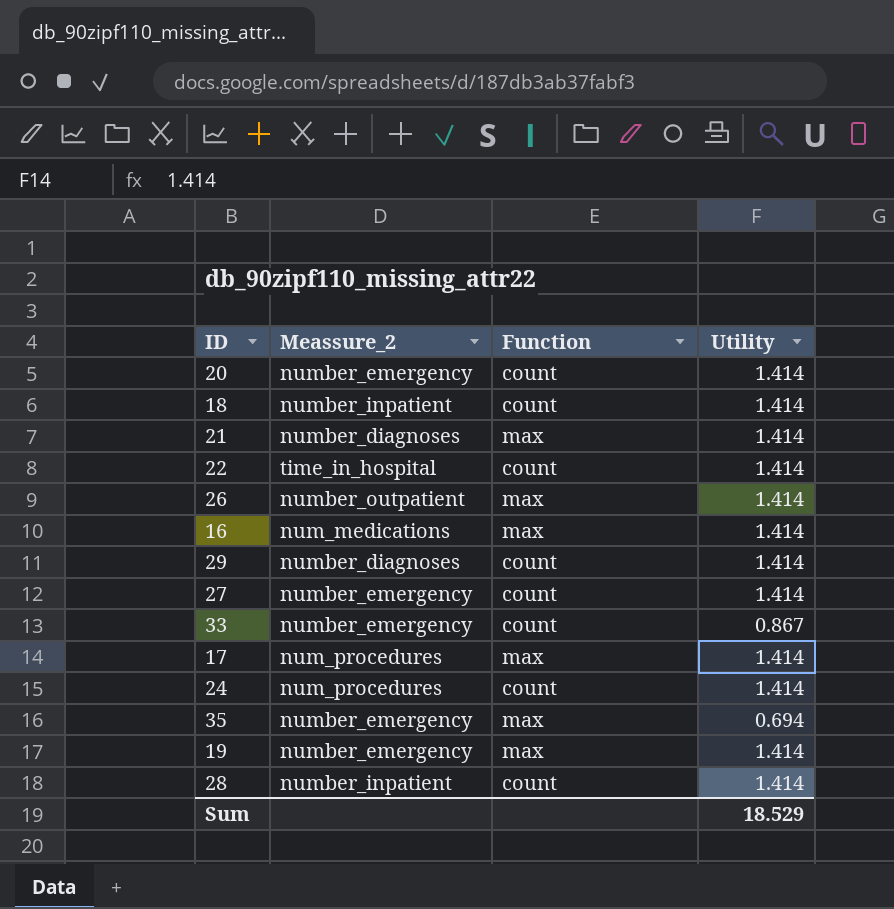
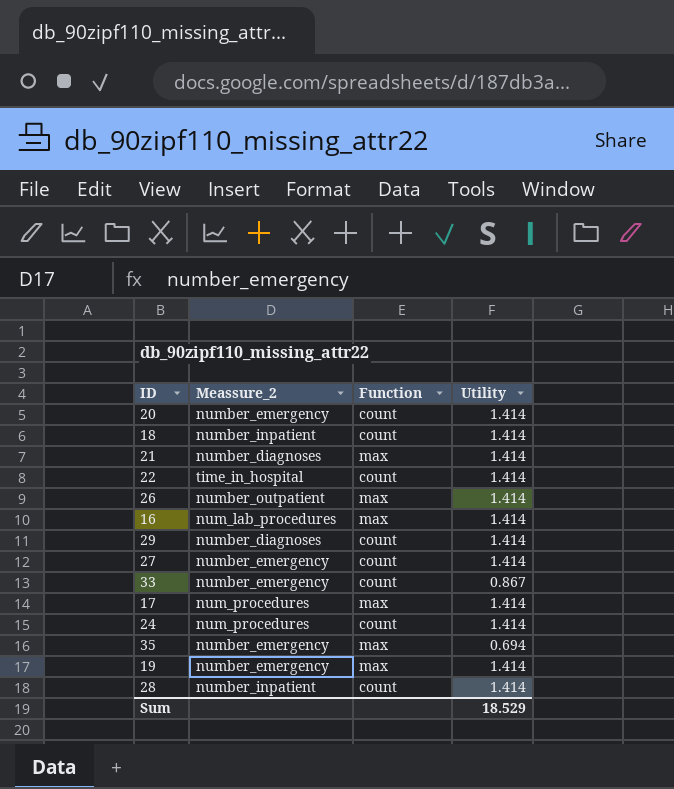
16 | Meassure_2: num_medications -> num_lab_procedures

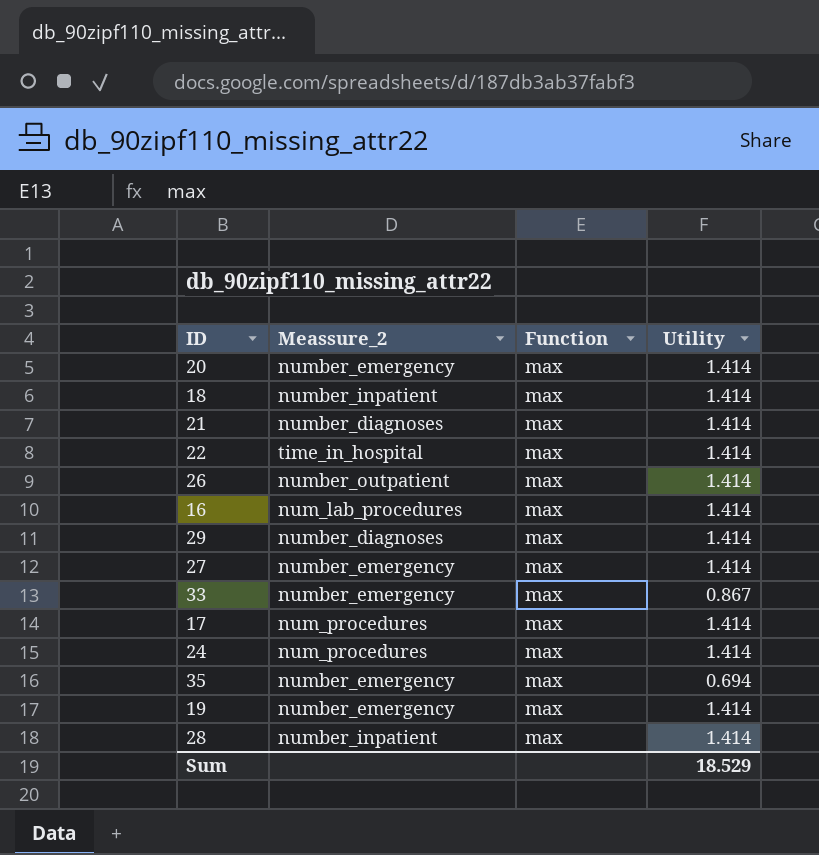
20 | Function: count -> max
18 | Function: count -> max
22 | Function: count -> max
29 | Function: count -> max
27 | Function: count -> max
33 | Function: count -> max
24 | Function: count -> max
28 | Function: count -> max

